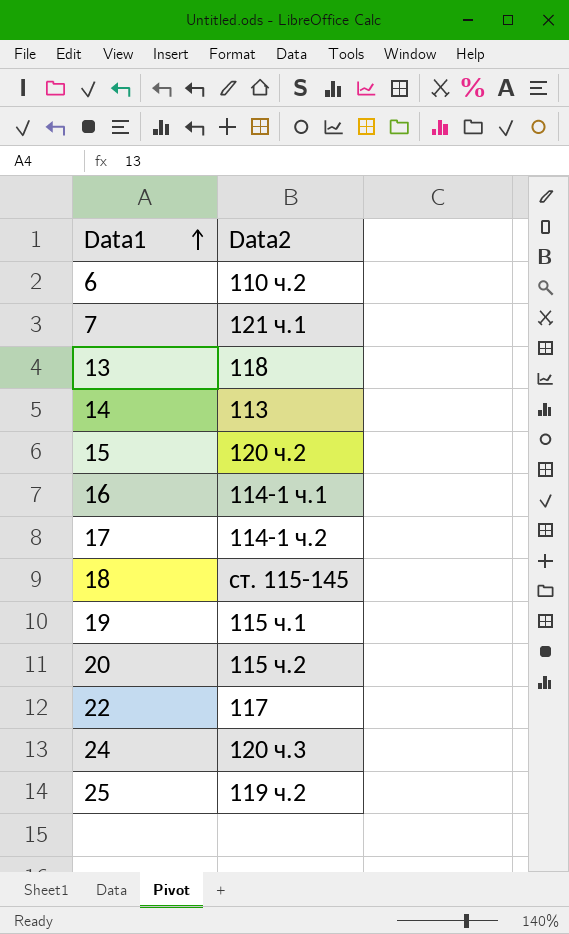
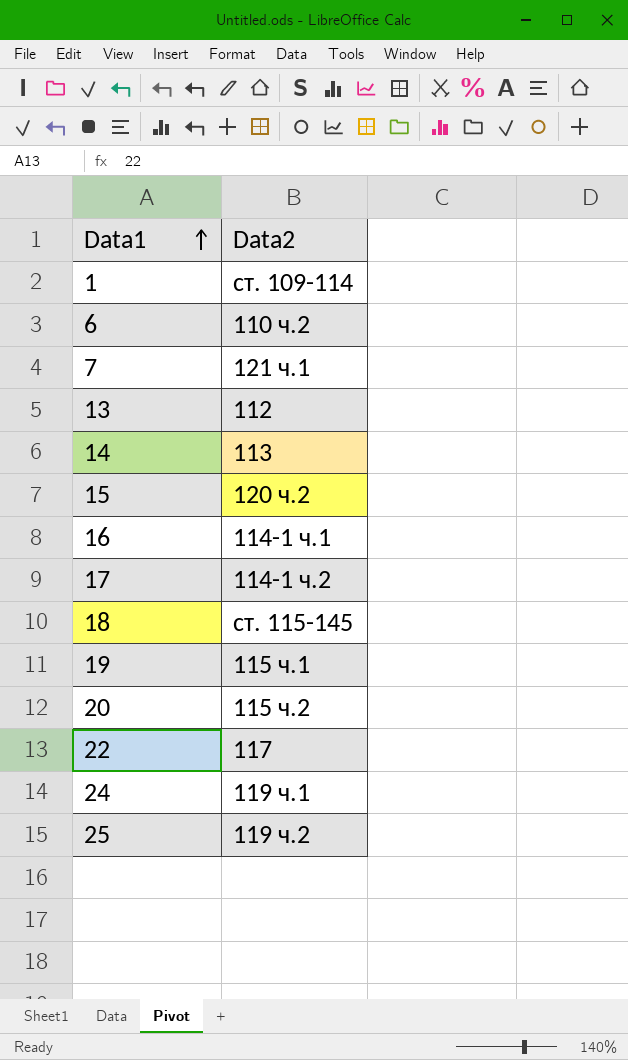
row 1: none -> ст. 109-114
13 | Data2: 118 -> 112
24 | Data2: 120 ч.3 -> 119 ч.1

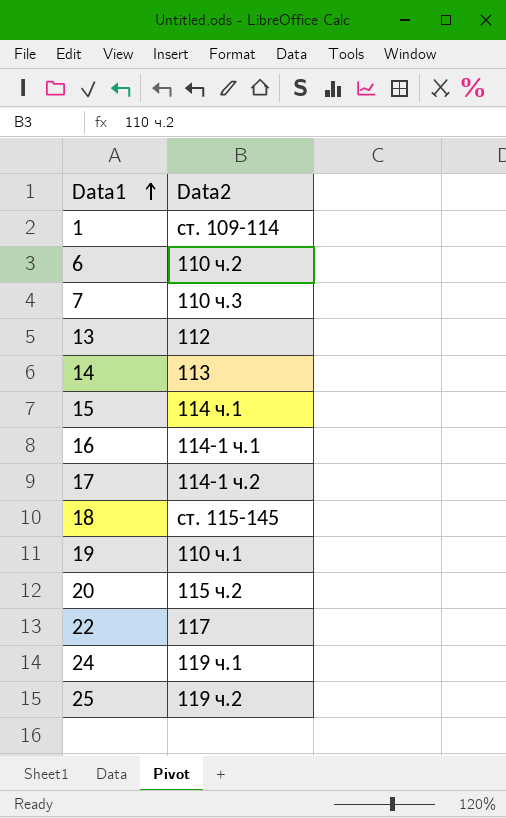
7 | Data2: 121 ч.1 -> 110 ч.3
15 | Data2: 120 ч.2 -> 114 ч.1
19 | Data2: 115 ч.1 -> 110 ч.1

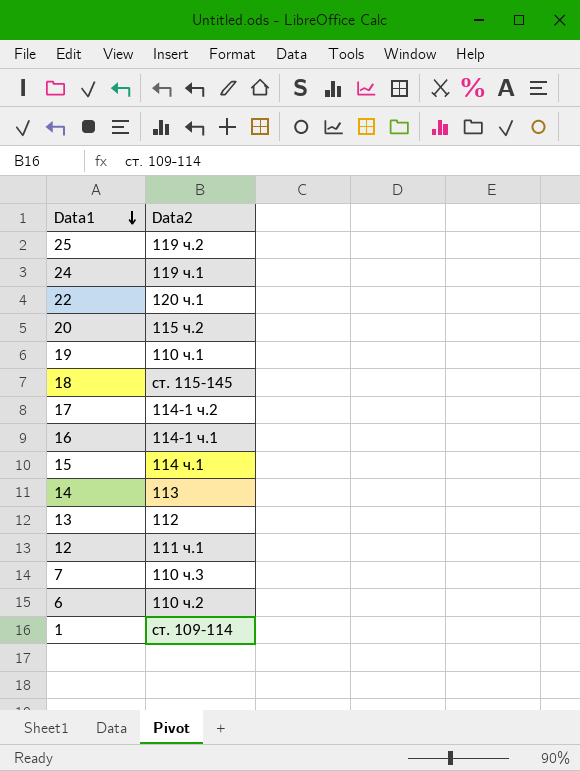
row order: Data1 ascending -> Data1 descending
22 | Data2: 117 -> 120 ч.1
row 12: none -> 111 ч.1

